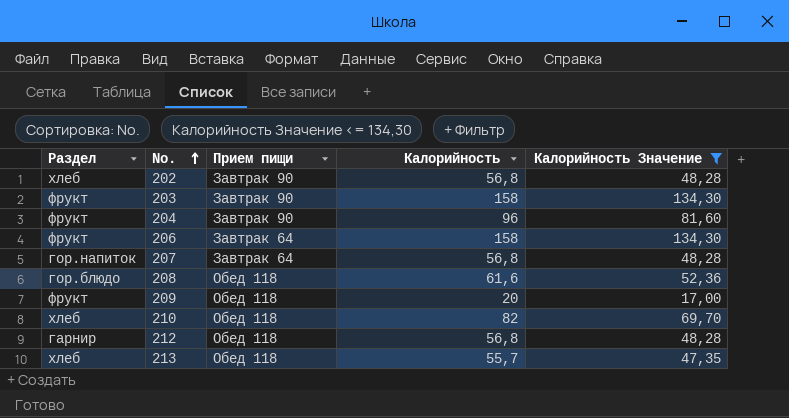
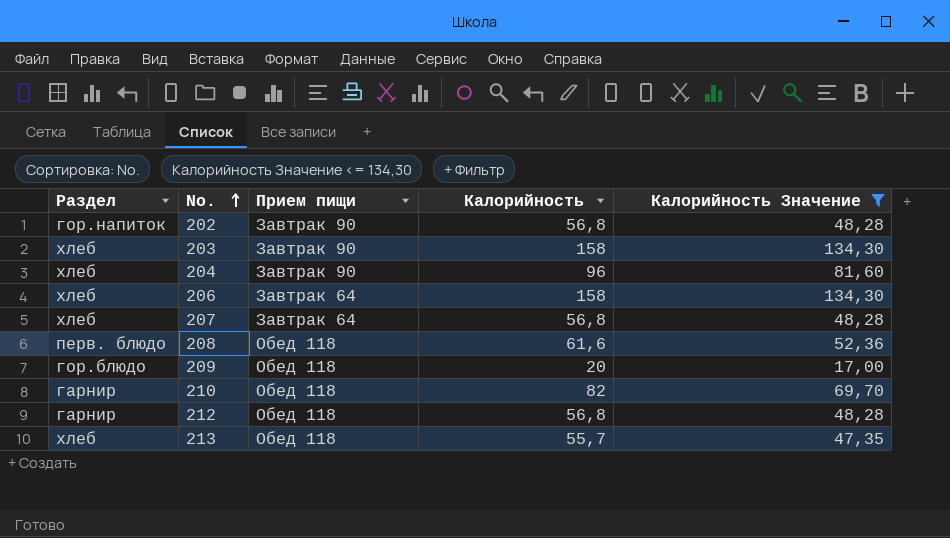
202 | Раздел: хлеб -> гор.напиток
203 | Раздел: фрукт -> хлеб
204 | Раздел: фрукт -> хлеб
206 | Раздел: фрукт -> хлеб
207 | Раздел: гор.напиток -> хлеб
208 | Раздел: гор.блюдо -> перв. блюдо
209 | Раздел: фрукт -> гор.блюдо
210 | Раздел: хлеб -> гарнир

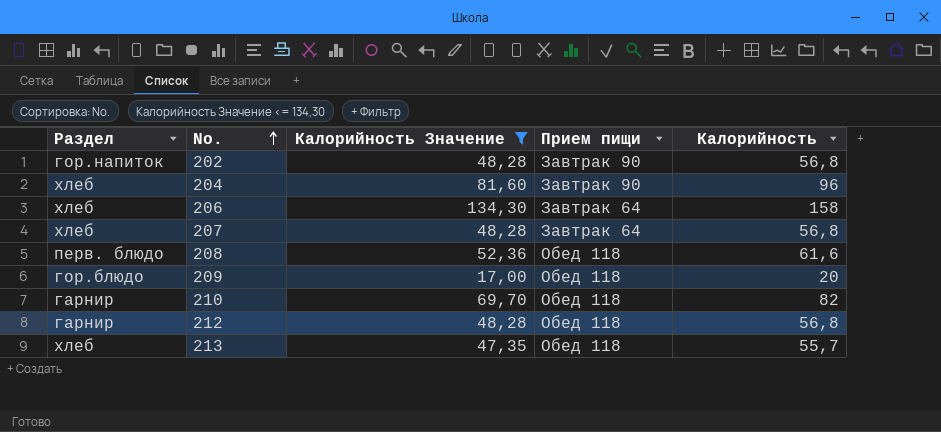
column Калорийность Значение | position: 5 -> 3
row 203: хлеб | Завтрак 90 | 158 | 134,30 -> none

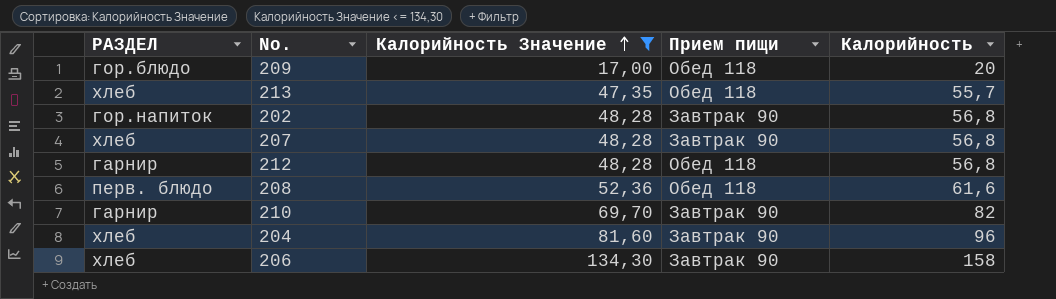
row order: No. ascending -> Калорийность Значение ascending
column name: Раздел -> РАЗДЕЛ
207 | Прием пищи: Завтрак 64 -> Завтрак 90
210 | Прием пищи: Обед 118 -> Завтрак 90
206 | Прием пищи: Завтрак 64 -> Завтрак 90

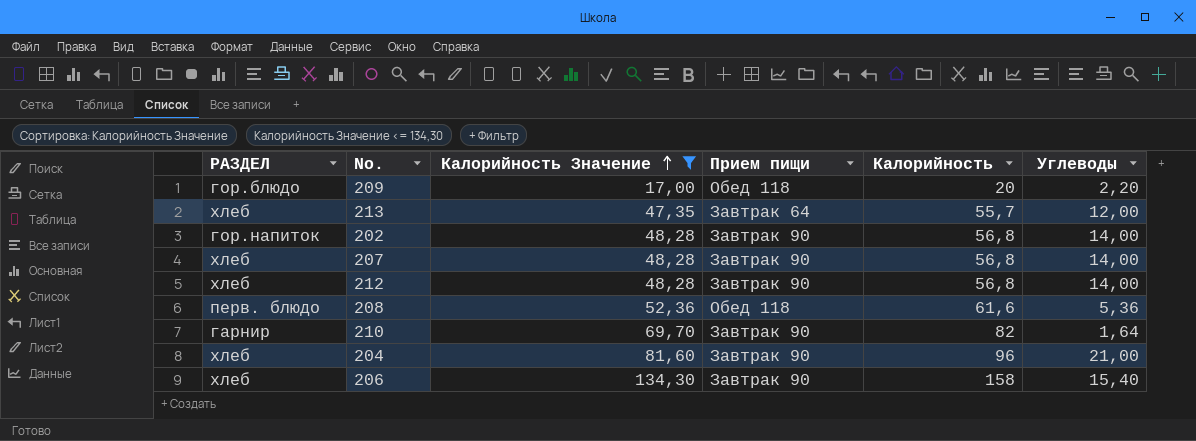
column Углеводы | position: none -> 6
213 | Прием пищи: Обед 118 -> Завтрак 64
212 | РАЗДЕЛ: гарнир -> хлеб
212 | Прием пищи: Обед 118 -> Завтрак 90

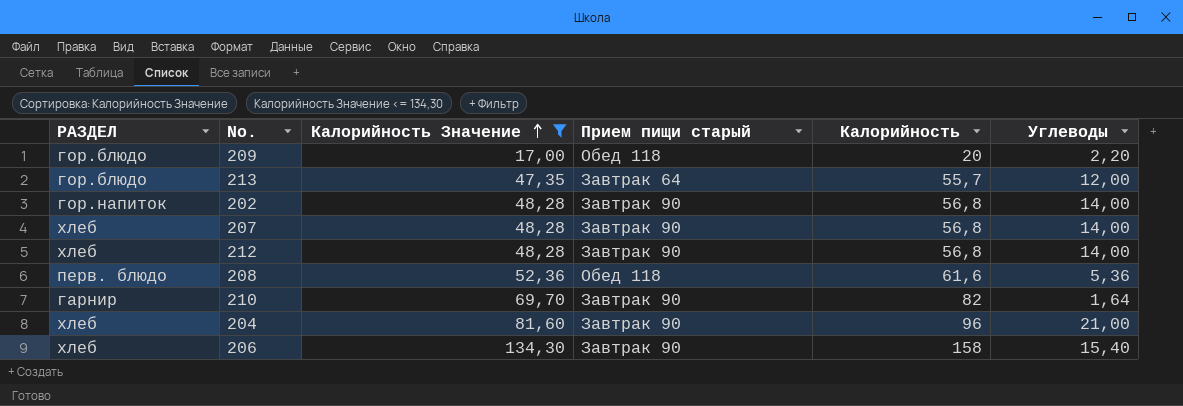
column name: Прием пищи -> Прием пищи старый
213 | РАЗДЕЛ: хлеб -> гор.блюдо

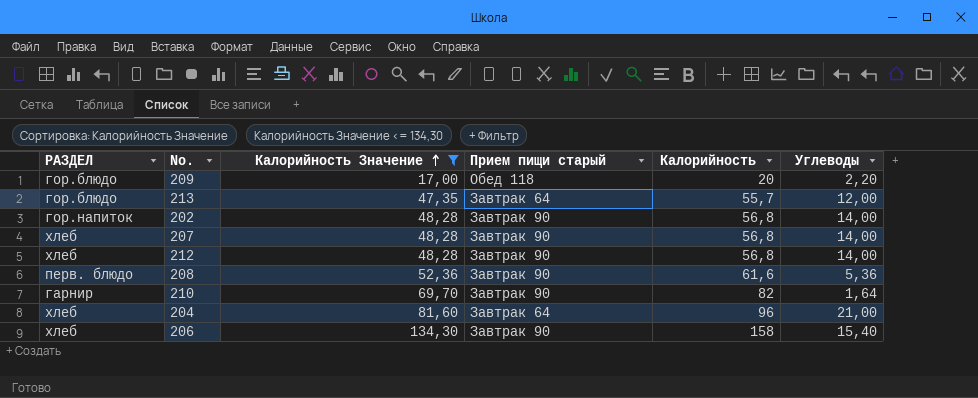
208 | Прием пищи старый: Обед 118 -> Завтрак 90
204 | Прием пищи старый: Завтрак 90 -> Завтрак 64

